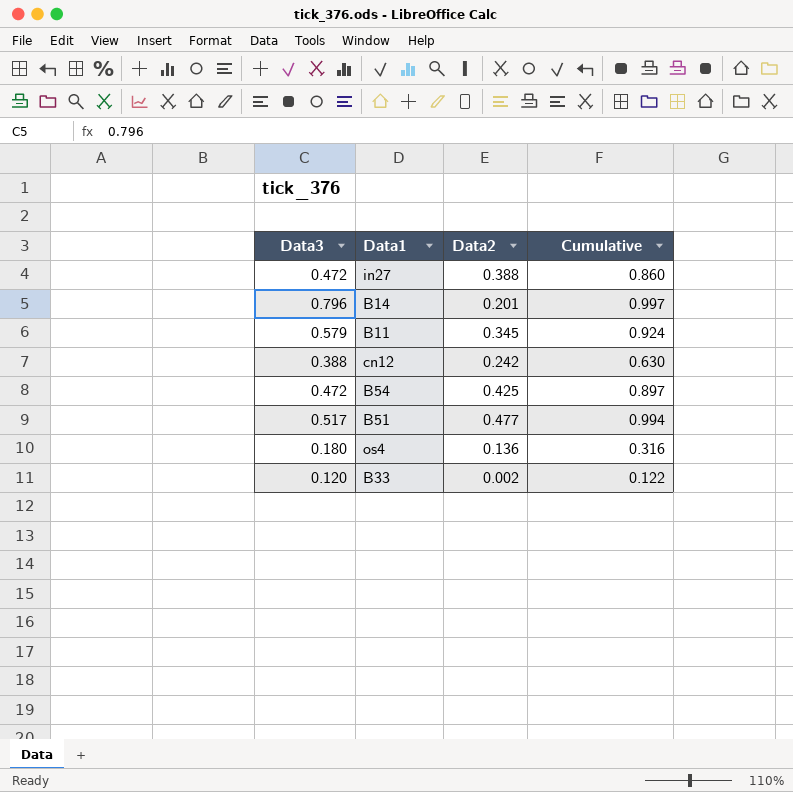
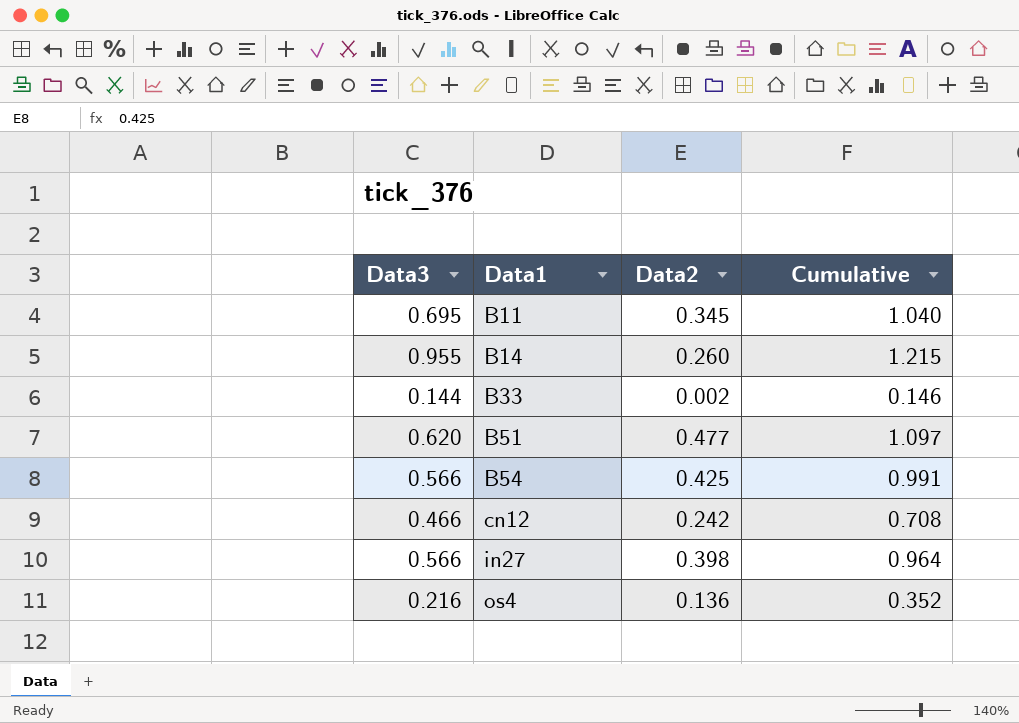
row order: none -> Data1 ascending
B11 | Data3: 0.579 -> 0.695
B11 | Cumulative: 0.924 -> 1.040
B14 | Data3: 0.796 -> 0.955
B14 | Data2: 0.201 -> 0.260
B14 | Cumulative: 0.997 -> 1.215
B33 | Data3: 0.120 -> 0.144
B33 | Cumulative: 0.122 -> 0.146
B51 | Data3: 0.517 -> 0.620
B51 | Cumulative: 0.994 -> 1.097
B54 | Data3: 0.472 -> 0.566
B54 | Cumulative: 0.897 -> 0.991
cn12 | Data3: 0.388 -> 0.466
cn12 | Cumulative: 0.630 -> 0.708
in27 | Data3: 0.472 -> 0.566
in27 | Data2: 0.388 -> 0.398
in27 | Cumulative: 0.860 -> 0.964
os4 | Data3: 0.180 -> 0.216
os4 | Cumulative: 0.316 -> 0.352

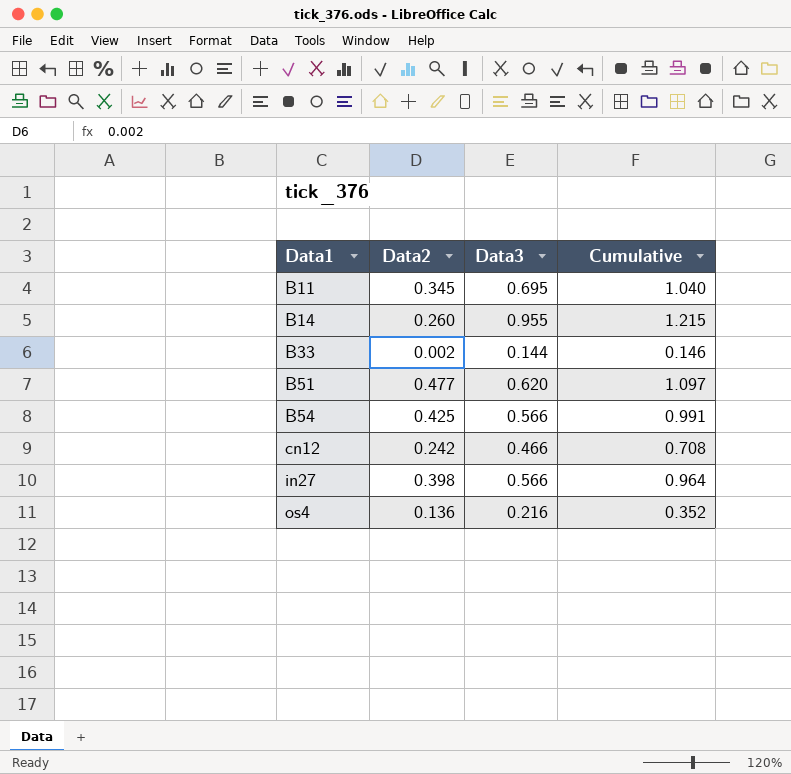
column Data3 | position: 1 -> 3

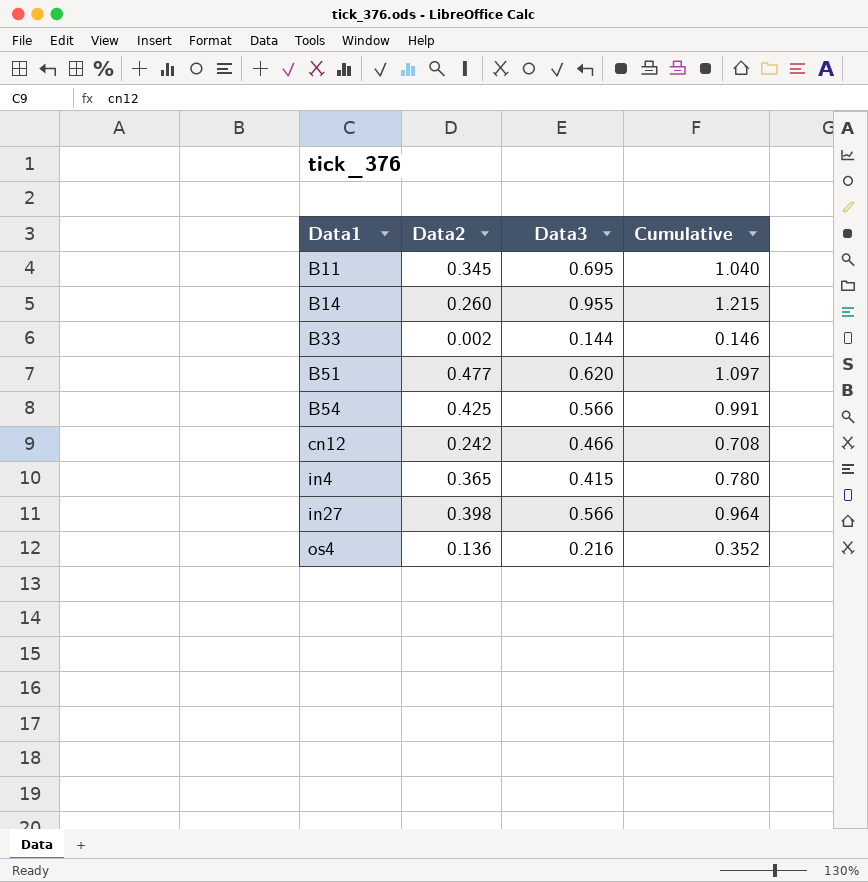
row in4: none -> 0.365 | 0.415 | 0.780

